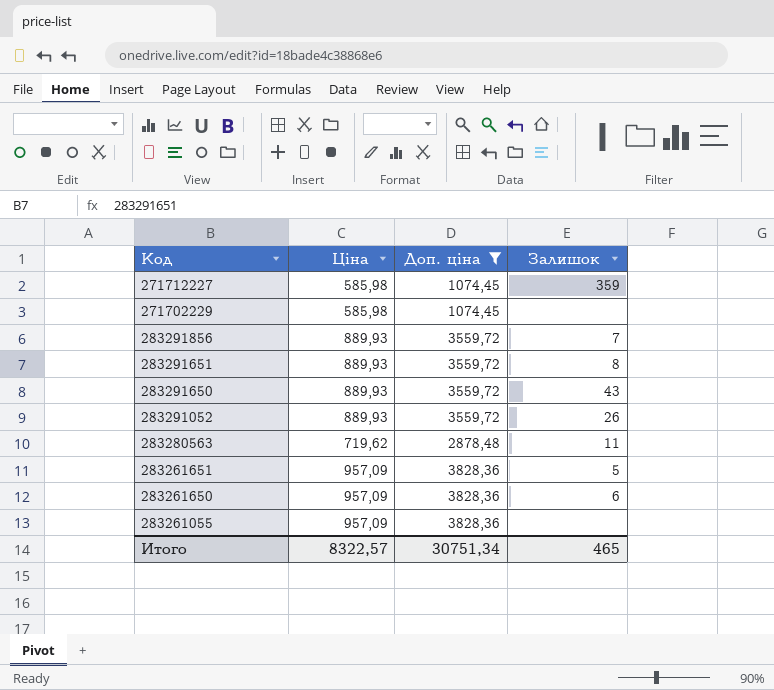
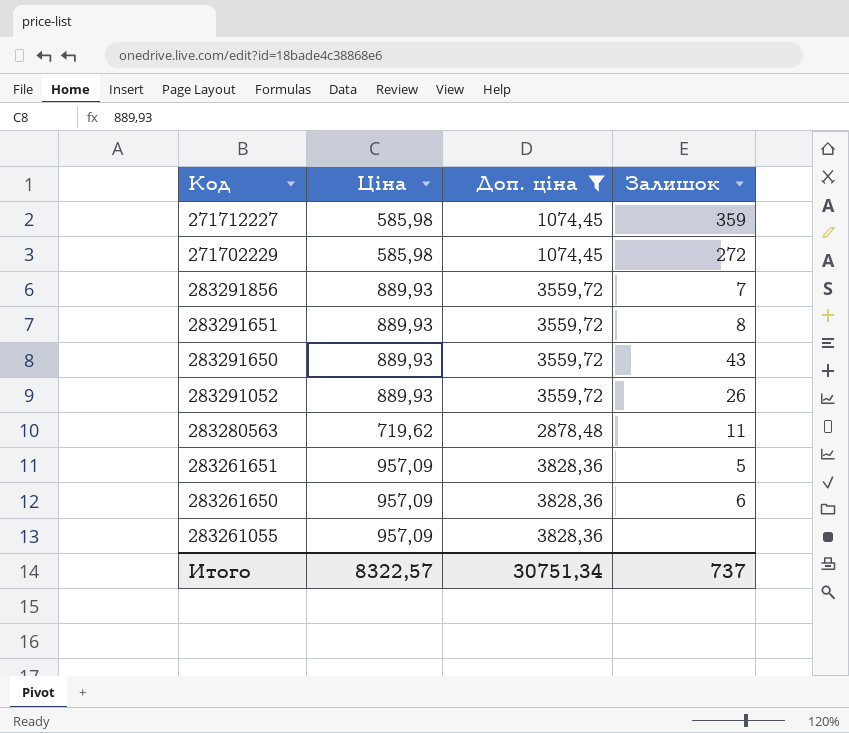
271702229 | Залишок: none -> 272
Итого | Залишок: 465 -> 737

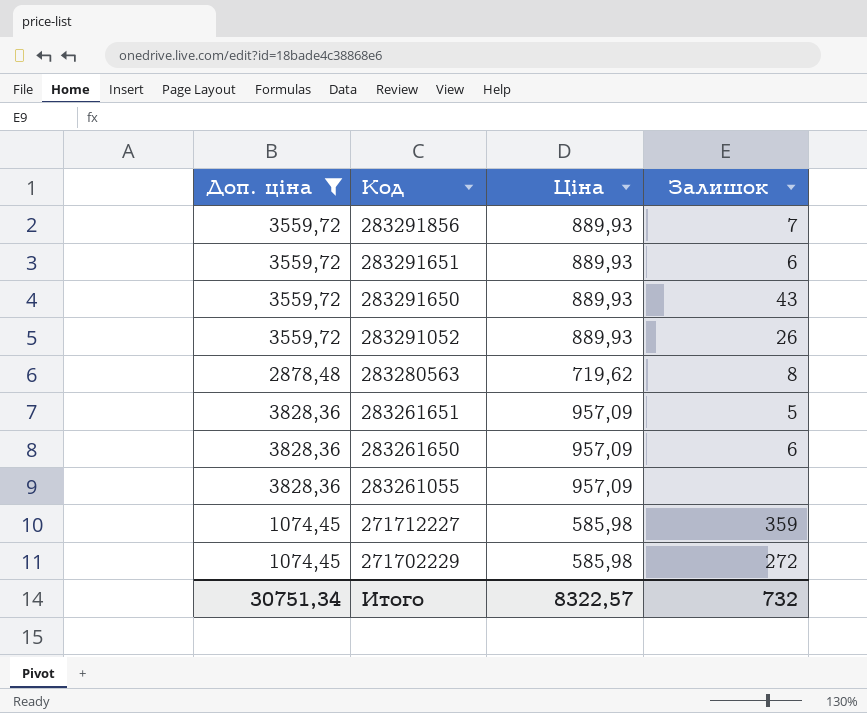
row order: none -> Код descending
column Доп. ціна | position: 3 -> 1
283291651 | Залишок: 8 -> 6
283280563 | Залишок: 11 -> 8
Итого | Залишок: 737 -> 732

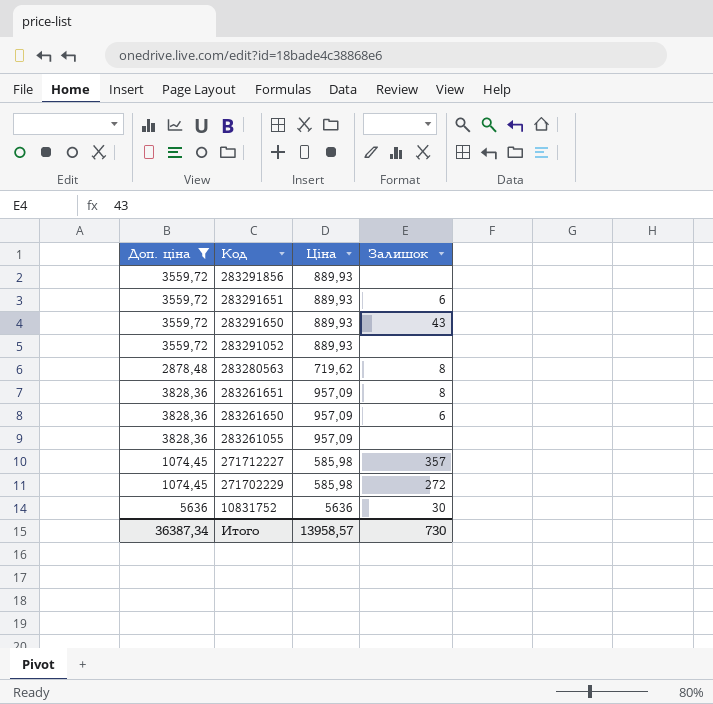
283291856 | Залишок: 7 -> none
283291052 | Залишок: 26 -> none
283261651 | Залишок: 5 -> 8
271712227 | Залишок: 359 -> 357
row 10831752: none -> 5636 | 5636 | 30
Итого | Доп. ціна: 30751,34 -> 36387,34
Итого | Ціна: 8322,57 -> 13958,57
Итого | Залишок: 732 -> 730

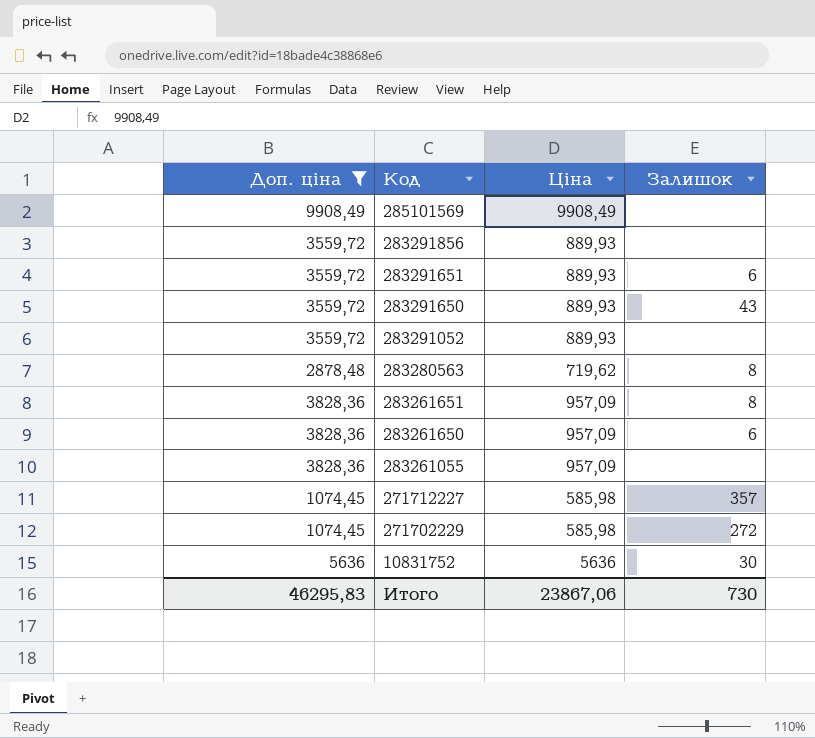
row 285101569: none -> 9908,49 | 9908,49 | none
Итого | Доп. ціна: 36387,34 -> 46295,83
Итого | Ціна: 13958,57 -> 23867,06

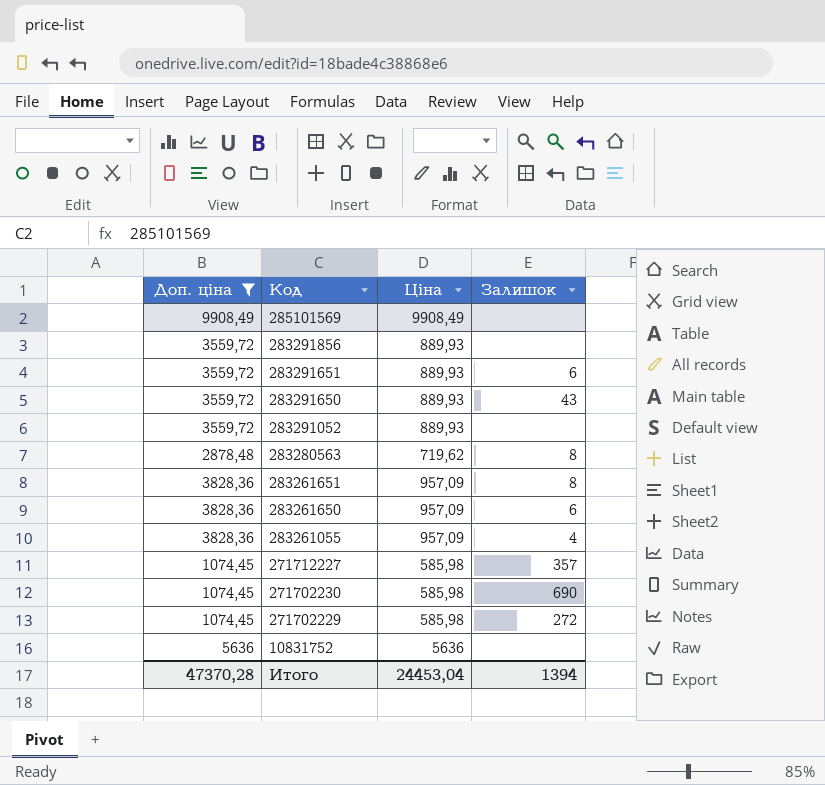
283261055 | Залишок: none -> 4
row 271702230: none -> 1074,45 | 585,98 | 690
10831752 | Залишок: 30 -> none
Итого | Доп. ціна: 46295,83 -> 47370,28
Итого | Ціна: 23867,06 -> 24453,04
Итого | Залишок: 730 -> 1394

